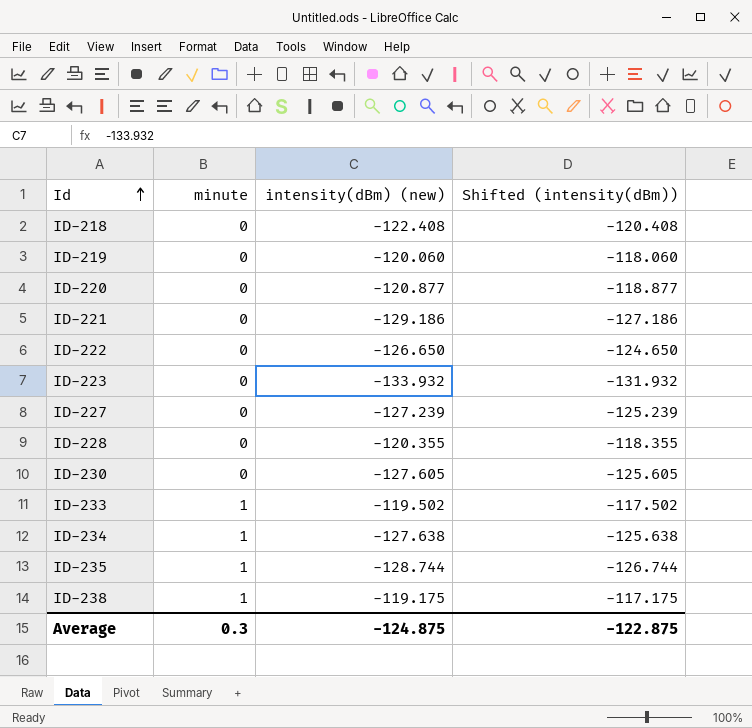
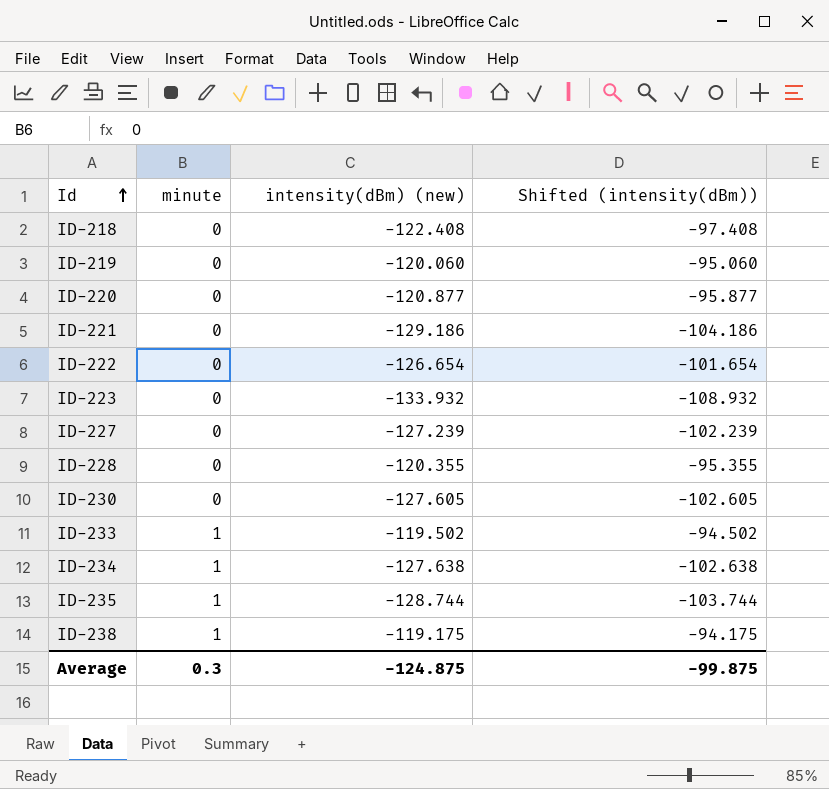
column Shifted (intensity(dBm)) | formula: [intensity(dBm) (new)] + 2 -> [intensity(dBm) (new)] + 25
ID-222 | intensity(dBm) (new): -126.650 -> -126.654
Average | Shifted (intensity(dBm)): -122.875 -> -99.875

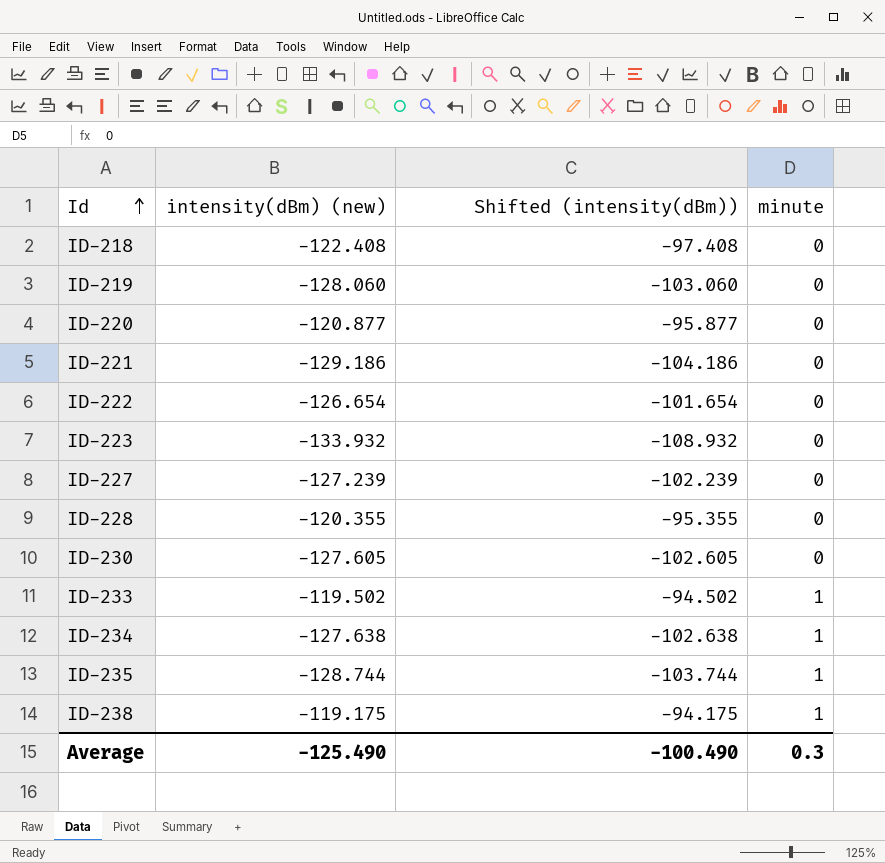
column minute | position: 2 -> 4
ID-219 | intensity(dBm) (new): -120.060 -> -128.060
ID-219 | Shifted (intensity(dBm)): -95.060 -> -103.060
Average | intensity(dBm) (new): -124.875 -> -125.490
Average | Shifted (intensity(dBm)): -99.875 -> -100.490

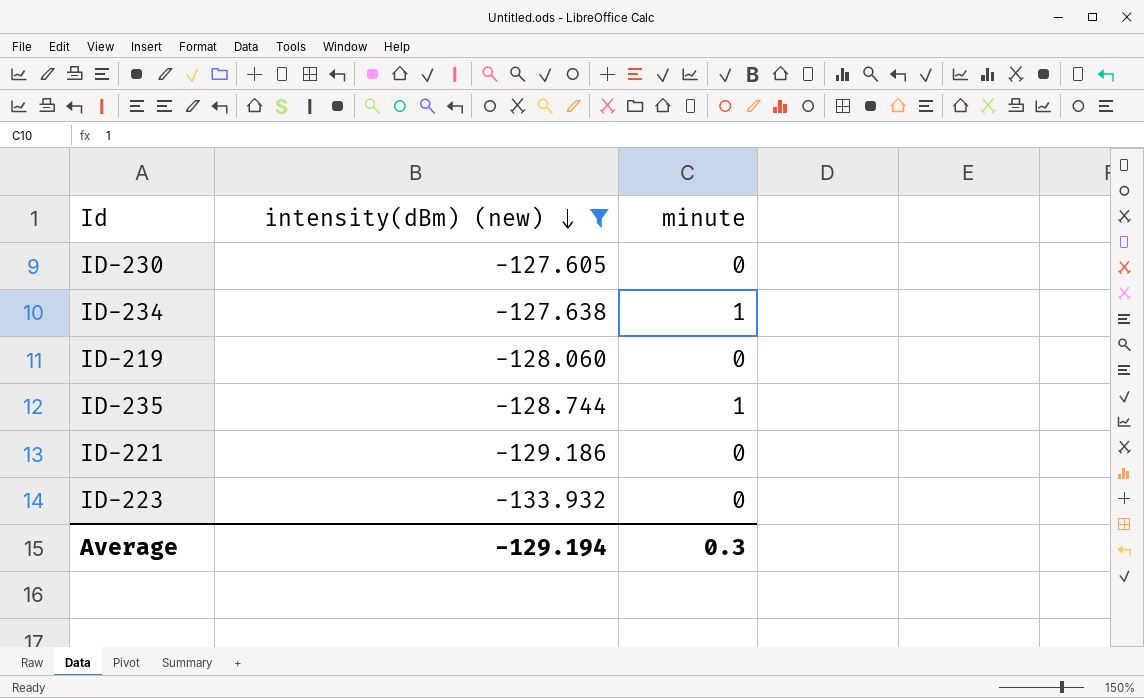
filter: none -> intensity(dBm) (new) <= -127.605
row order: Id ascending -> intensity(dBm) (new) descending
column Shifted (intensity(dBm)) | formula: [intensity(dBm) (new)] + 25 -> none
Average | intensity(dBm) (new): -125.490 -> -129.194

